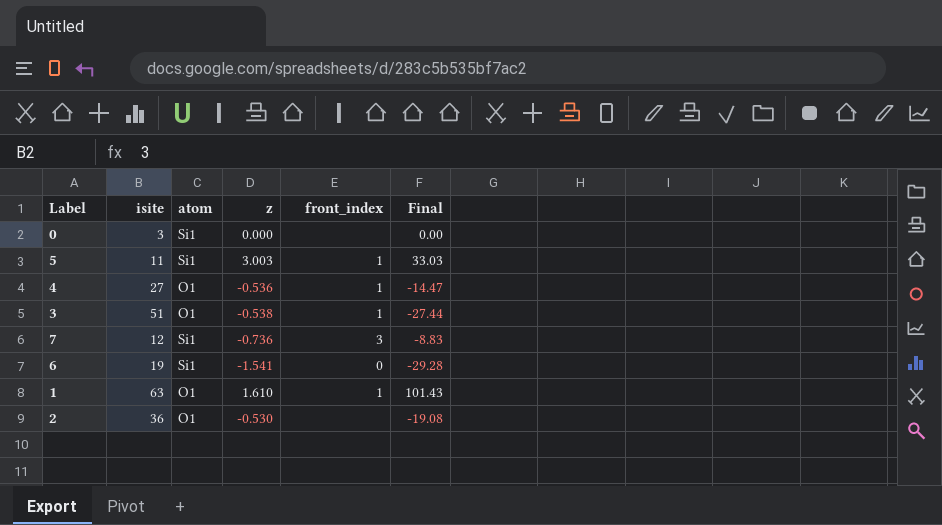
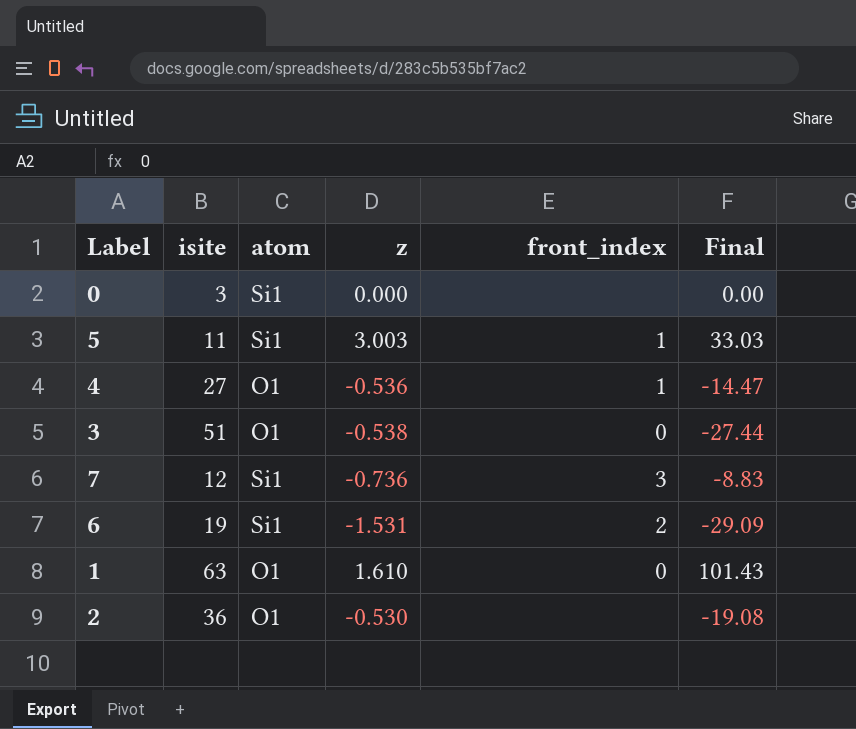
3 | front_index: 1 -> 0
6 | z: -1.541 -> -1.531
6 | front_index: 0 -> 2
6 | Final: -29.28 -> -29.09
1 | front_index: 1 -> 0

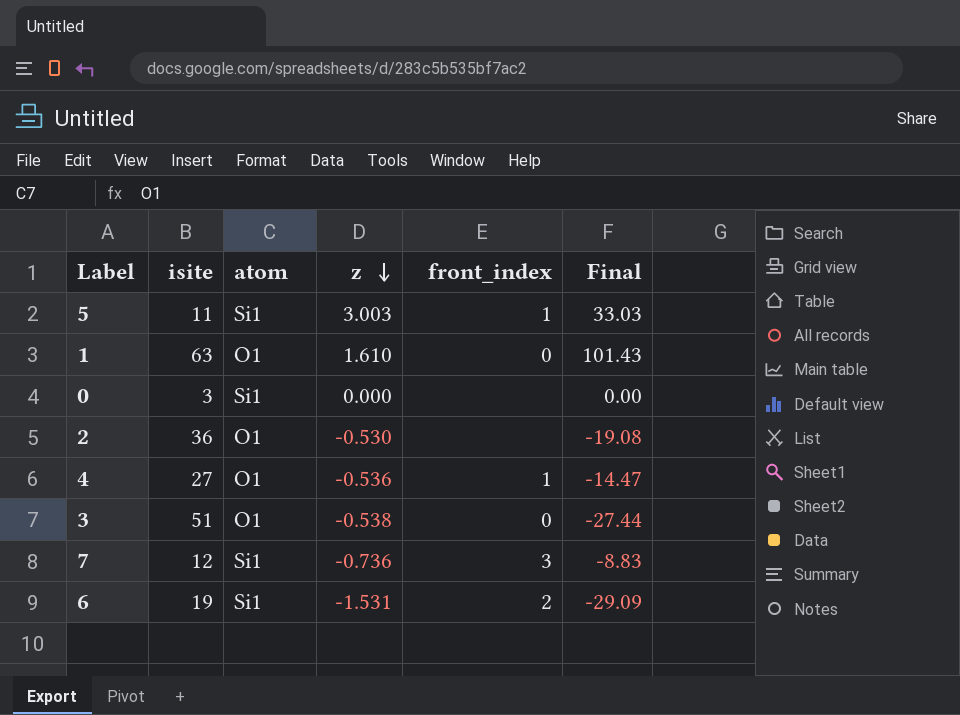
row order: none -> z descending

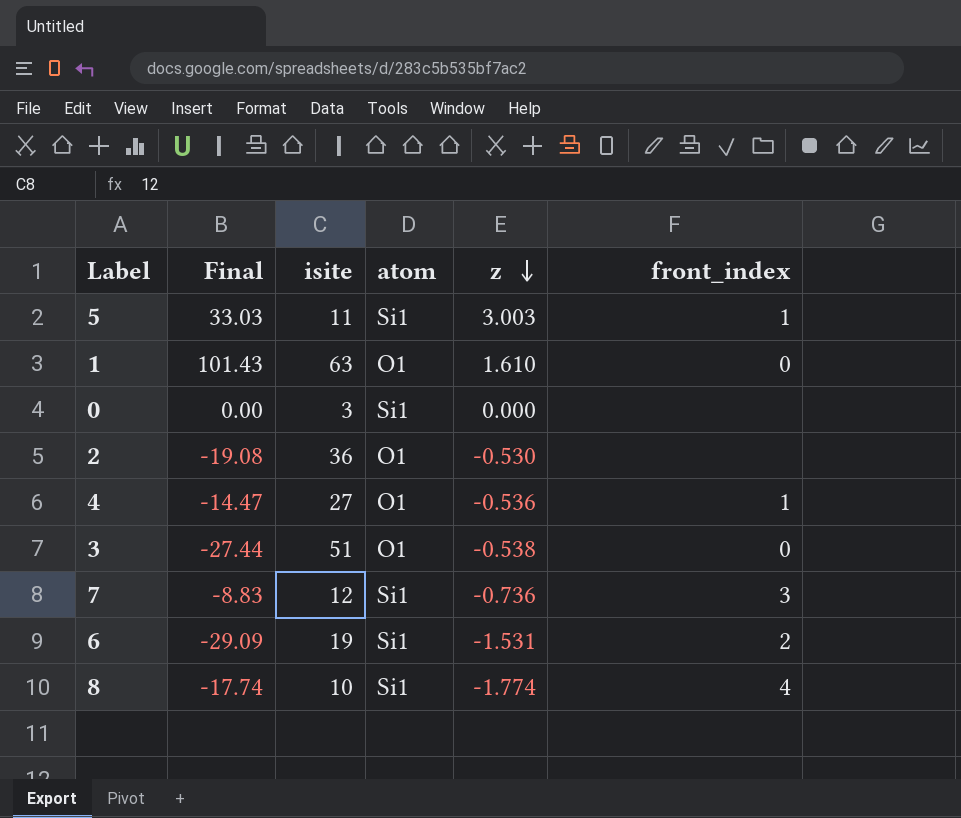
column Final | position: 6 -> 2
row 8: none -> -17.74 | 10 | Si1 | -1.774 | 4

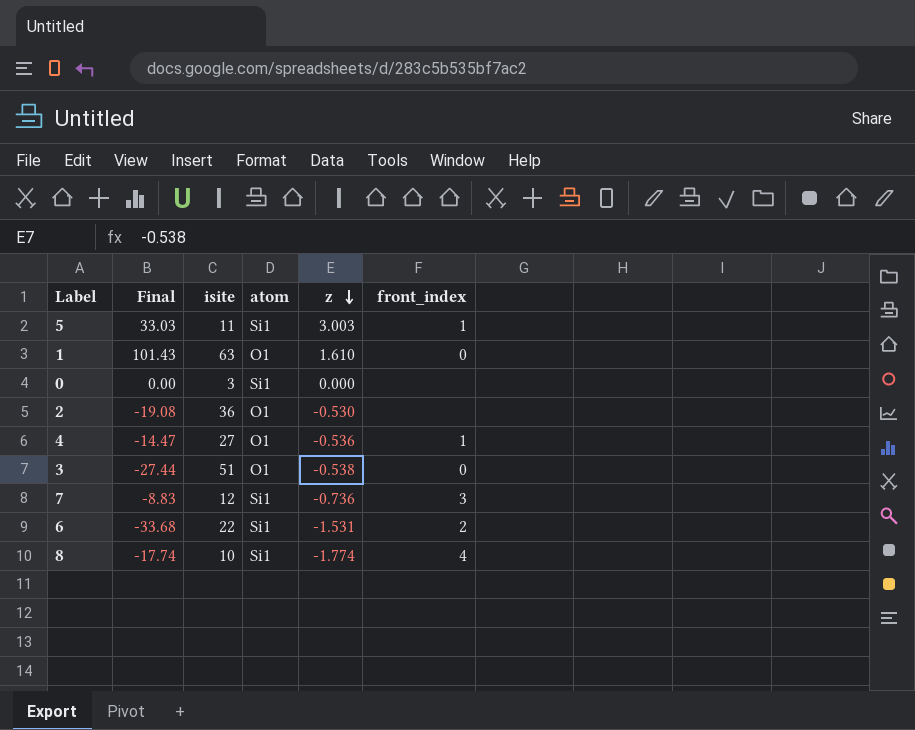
6 | Final: -29.09 -> -33.68
6 | isite: 19 -> 22

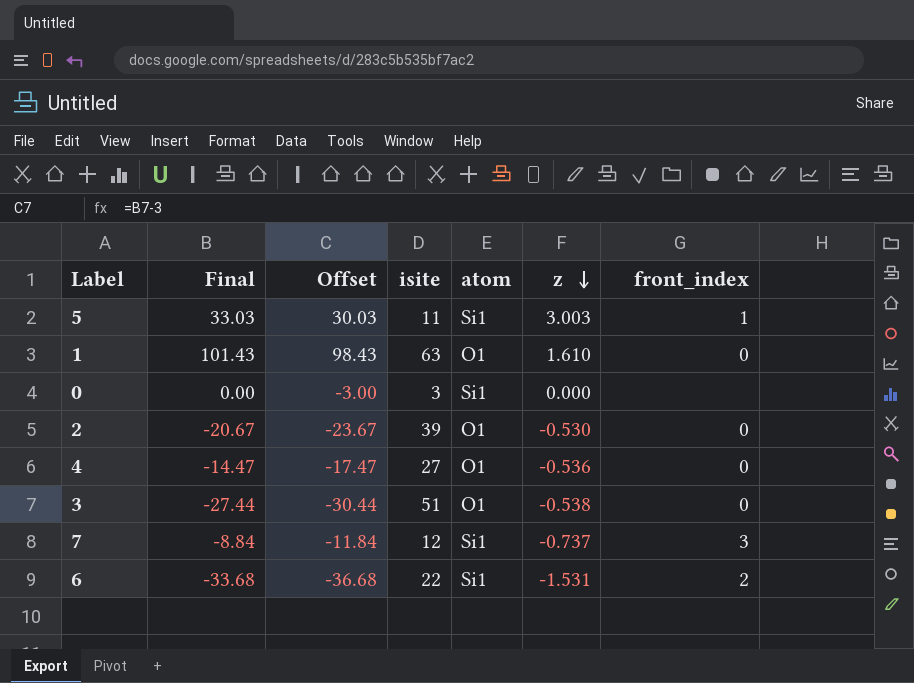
column Offset | formula: none -> [Final] - 3
row 8: -17.74 | 10 | Si1 | -1.774 | 4 -> none
2 | Final: -19.08 -> -20.67
2 | isite: 36 -> 39
2 | front_index: none -> 0
4 | front_index: 1 -> 0
7 | Final: -8.83 -> -8.84
7 | z: -0.736 -> -0.737

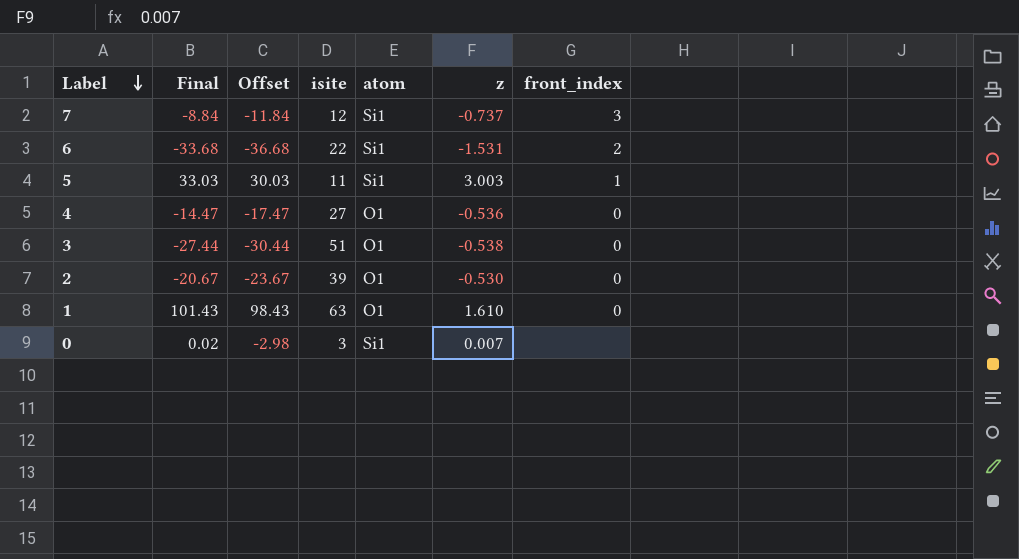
row order: z descending -> Label descending
0 | Final: 0.00 -> 0.02
0 | Offset: -3.00 -> -2.98
0 | z: 0.000 -> 0.007

